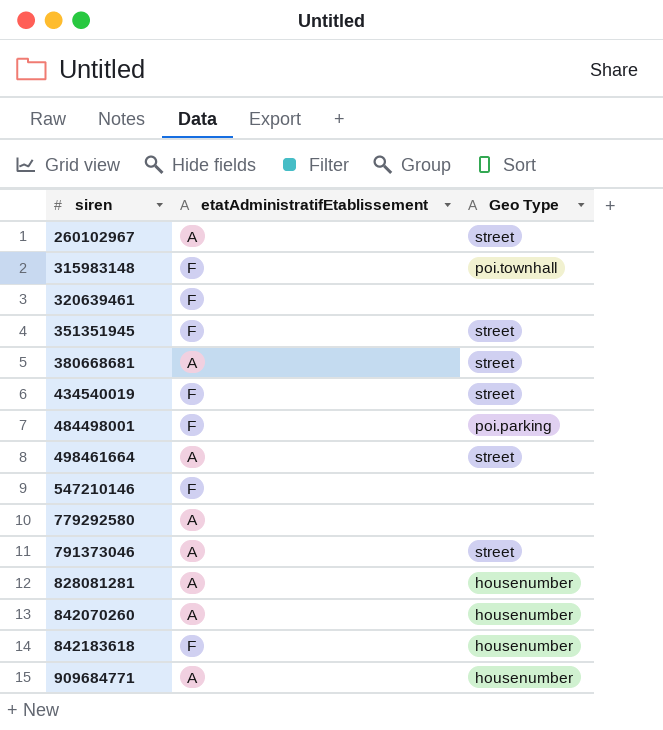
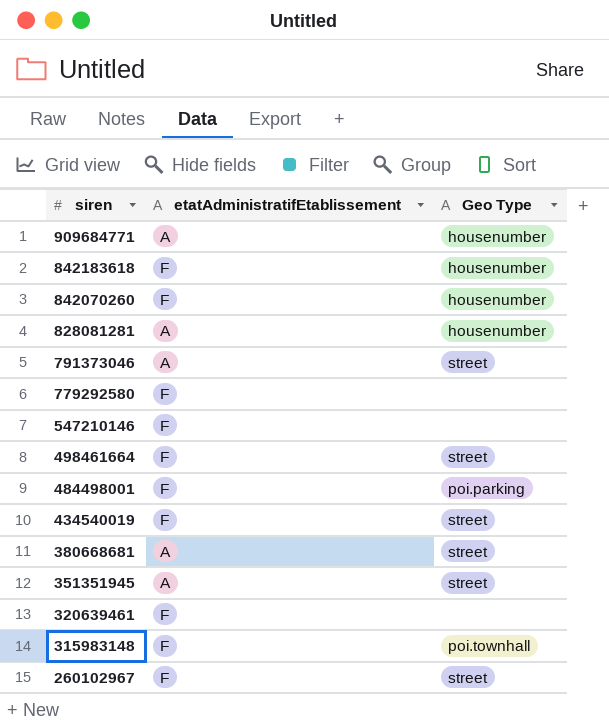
row order: siren ascending -> siren descending
842070260 | etatAdministratifEtablissement: A -> F
779292580 | etatAdministratifEtablissement: A -> F
498461664 | etatAdministratifEtablissement: A -> F
351351945 | etatAdministratifEtablissement: F -> A
260102967 | etatAdministratifEtablissement: A -> F

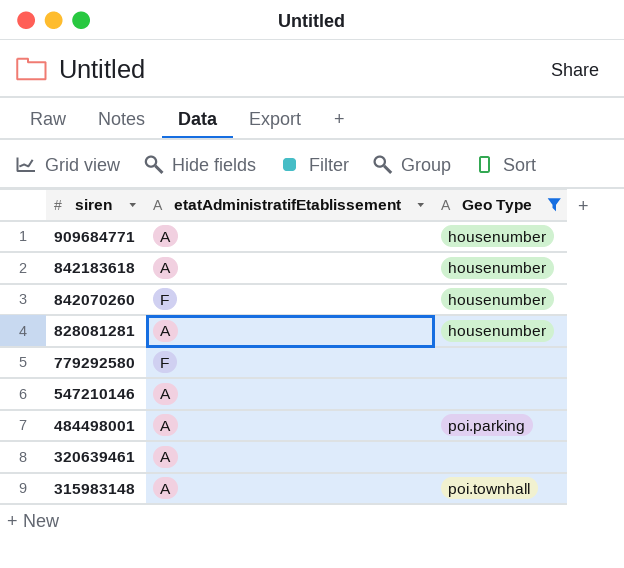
filter: none -> Geo Type != street
842183618 | etatAdministratifEtablissement: F -> A
547210146 | etatAdministratifEtablissement: F -> A
484498001 | etatAdministratifEtablissement: F -> A
320639461 | etatAdministratifEtablissement: F -> A
315983148 | etatAdministratifEtablissement: F -> A

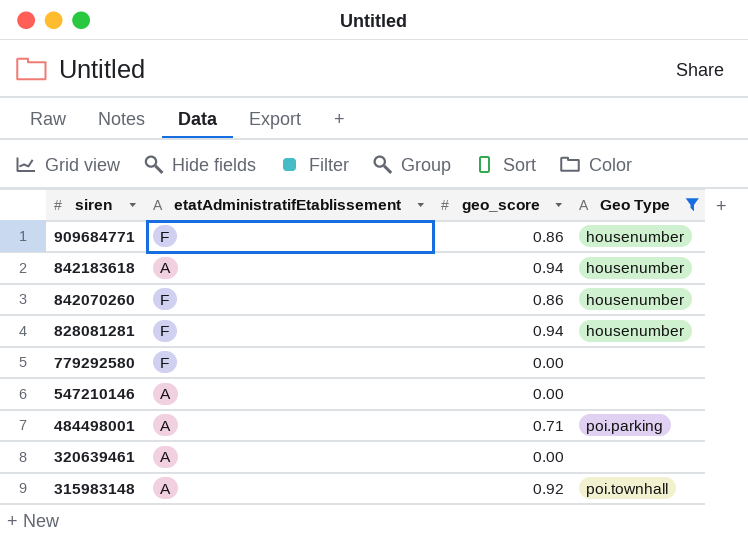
column geo_score | position: none -> 3
909684771 | etatAdministratifEtablissement: A -> F
828081281 | etatAdministratifEtablissement: A -> F

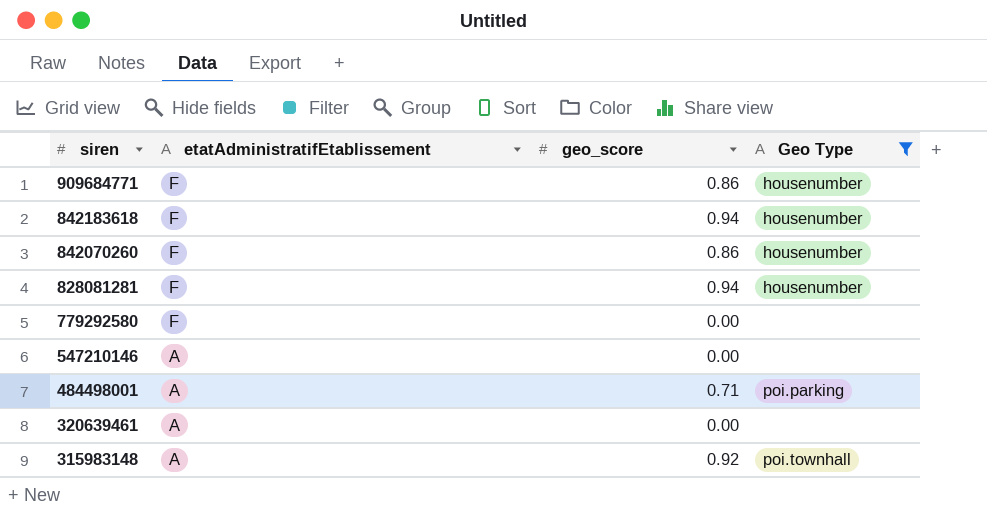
842183618 | etatAdministratifEtablissement: A -> F

